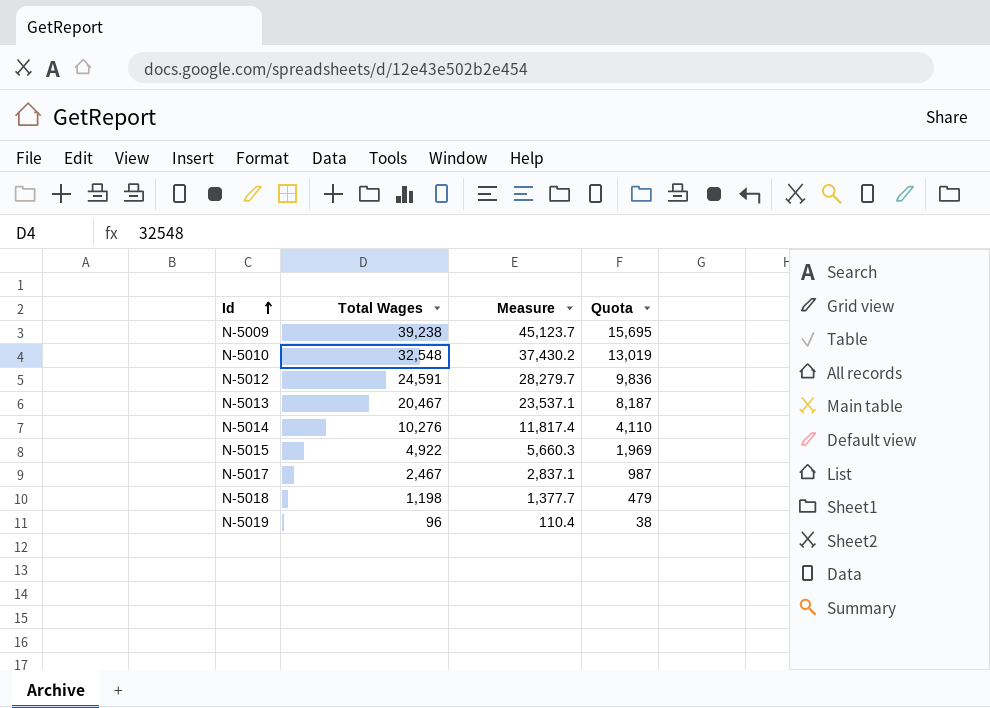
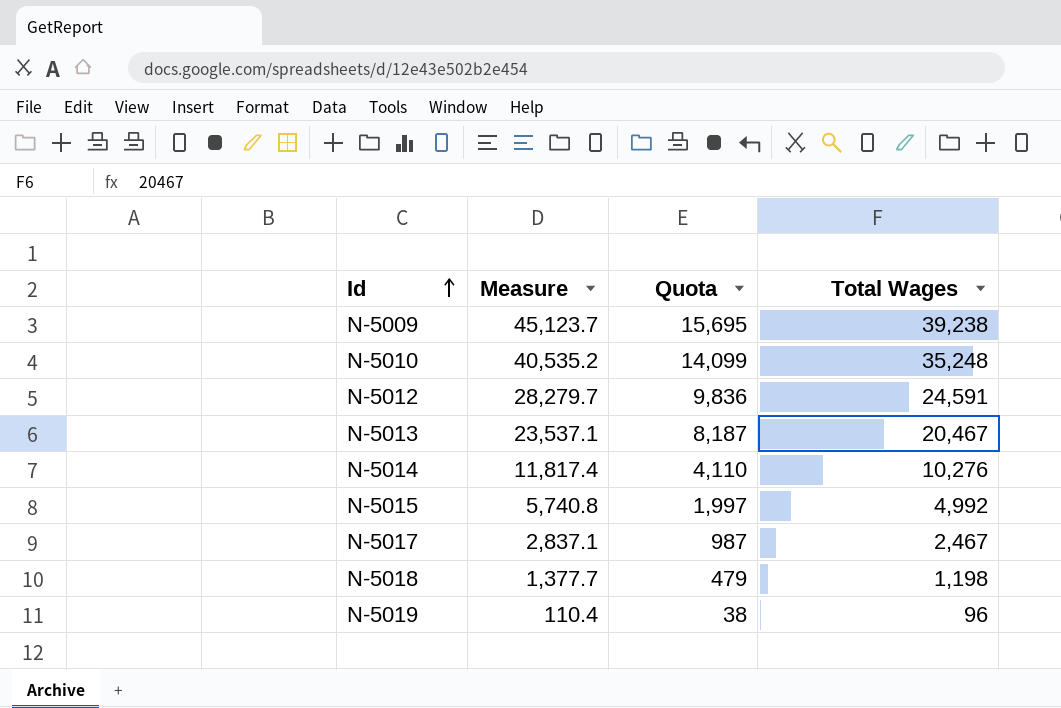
column Total Wages | position: 2 -> 4
N-5010 | Measure: 37,430.2 -> 40,535.2
N-5010 | Quota: 13,019 -> 14,099
N-5010 | Total Wages: 32,548 -> 35,248
N-5015 | Measure: 5,660.3 -> 5,740.8
N-5015 | Quota: 1,969 -> 1,997
N-5015 | Total Wages: 4,922 -> 4,992

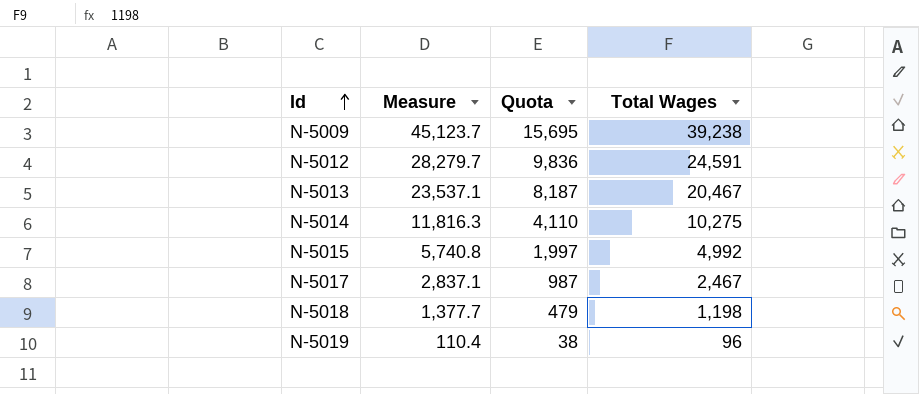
row N-5010: 40,535.2 | 14,099 | 35,248 -> none
N-5014 | Measure: 11,817.4 -> 11,816.3
N-5014 | Total Wages: 10,276 -> 10,275

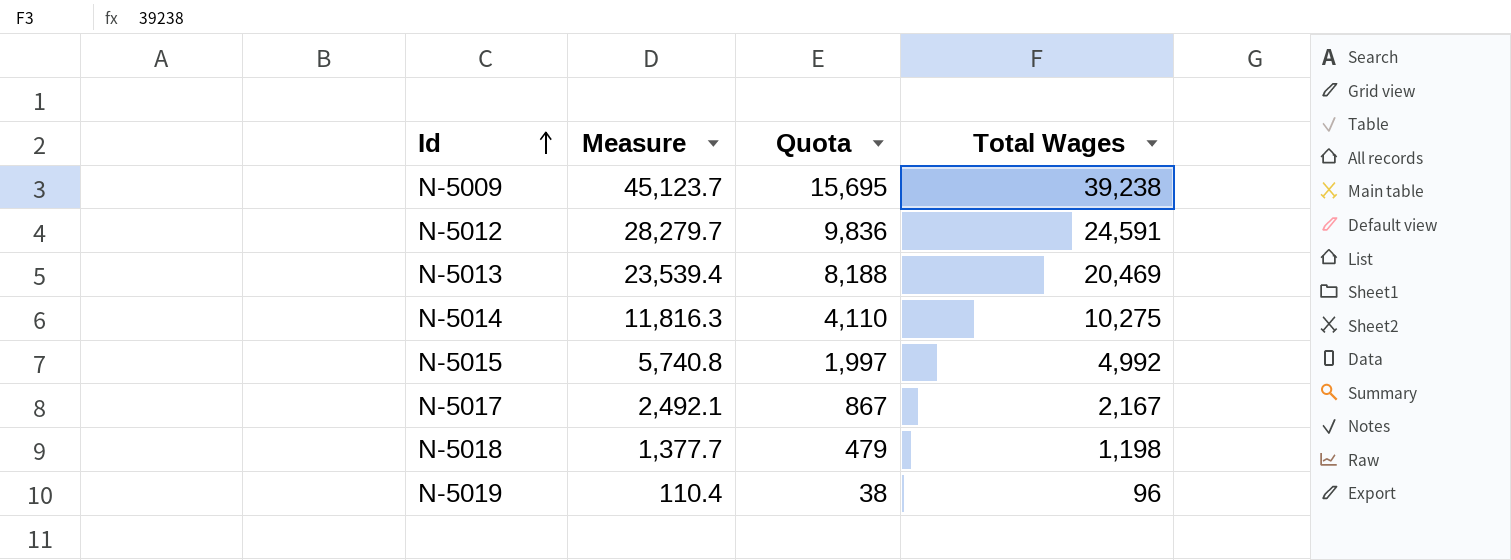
N-5013 | Measure: 23,537.1 -> 23,539.4
N-5013 | Quota: 8,187 -> 8,188
N-5013 | Total Wages: 20,467 -> 20,469
N-5017 | Measure: 2,837.1 -> 2,492.1
N-5017 | Quota: 987 -> 867
N-5017 | Total Wages: 2,467 -> 2,167

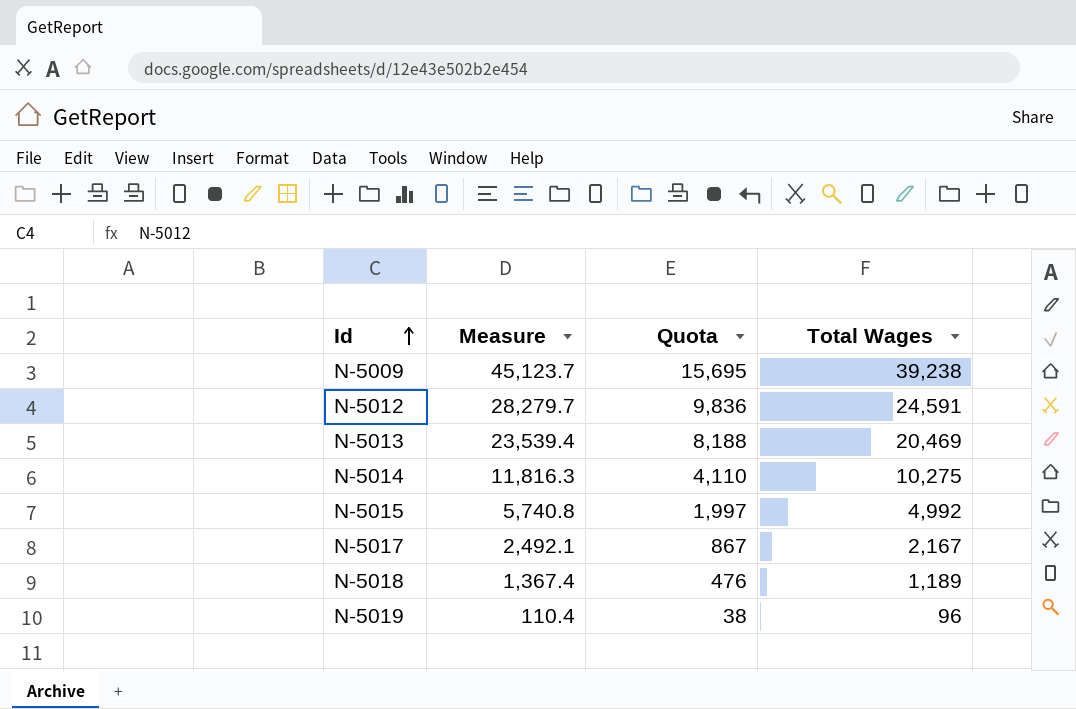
N-5018 | Measure: 1,377.7 -> 1,367.4
N-5018 | Quota: 479 -> 476
N-5018 | Total Wages: 1,198 -> 1,189

